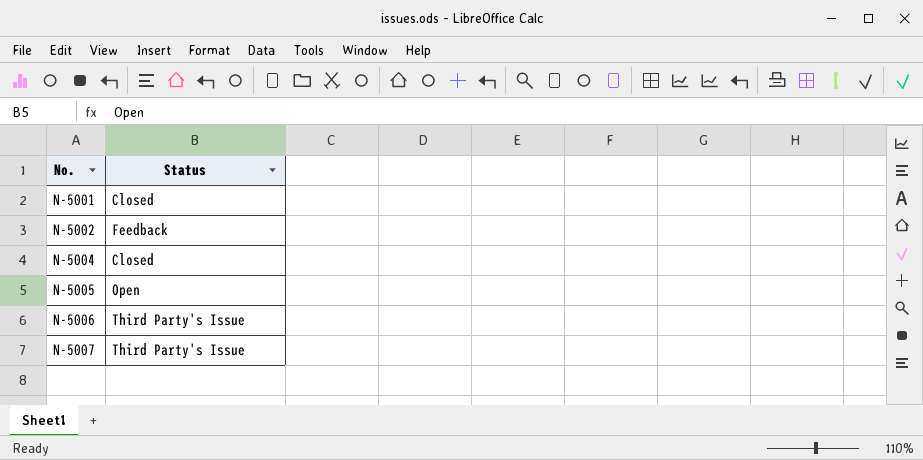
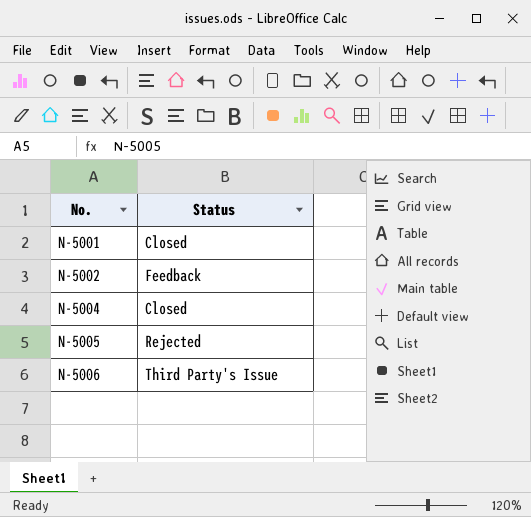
row N-5007: Third Party's Issue -> none
N-5005 | Status: Open -> Rejected

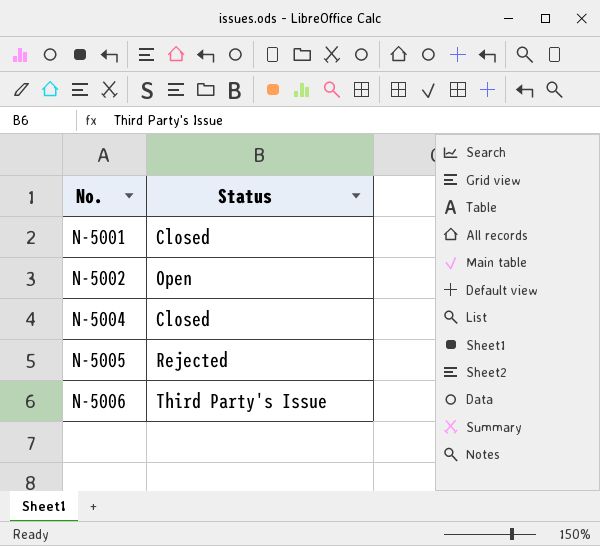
N-5002 | Status: Feedback -> Open

